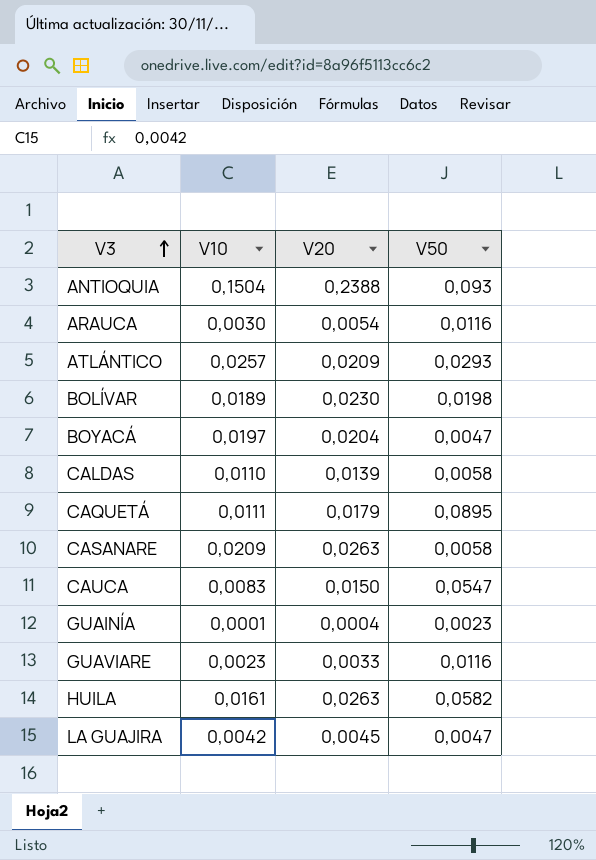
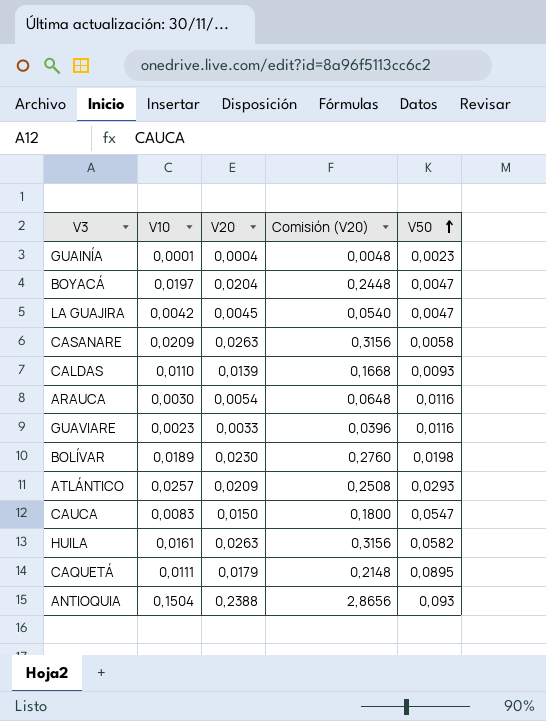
row order: V3 ascending -> V50 ascending
column Comisión (V20) | formula: none -> [V20] * 12
CALDAS | V50: 0,0058 -> 0,0093

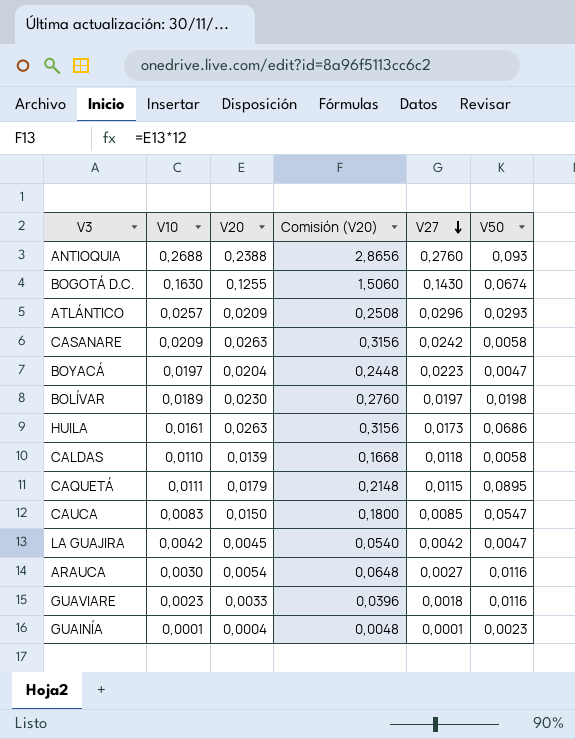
row order: V50 ascending -> V27 descending
column V27 | position: none -> 5
ANTIOQUIA | V10: 0,1504 -> 0,2688
row BOGOTÁ D.C.: none -> 0,1630 | 0,1255 | 1,5060 | 0,1430 | 0,0674
HUILA | V50: 0,0582 -> 0,0686
CALDAS | V50: 0,0093 -> 0,0058

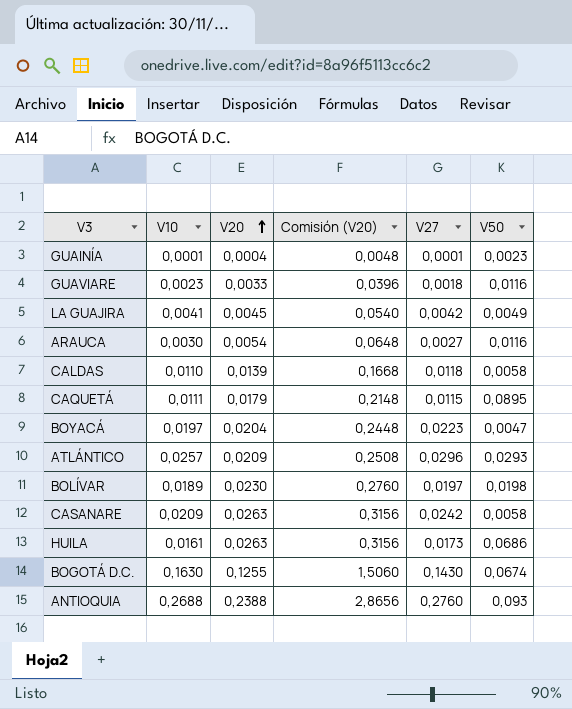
row order: V27 descending -> V20 ascending
row CAUCA: 0,0083 | 0,0150 | 0,1800 | 0,0085 | 0,0547 -> none
LA GUAJIRA | V10: 0,0042 -> 0,0041
LA GUAJIRA | V50: 0,0047 -> 0,0049

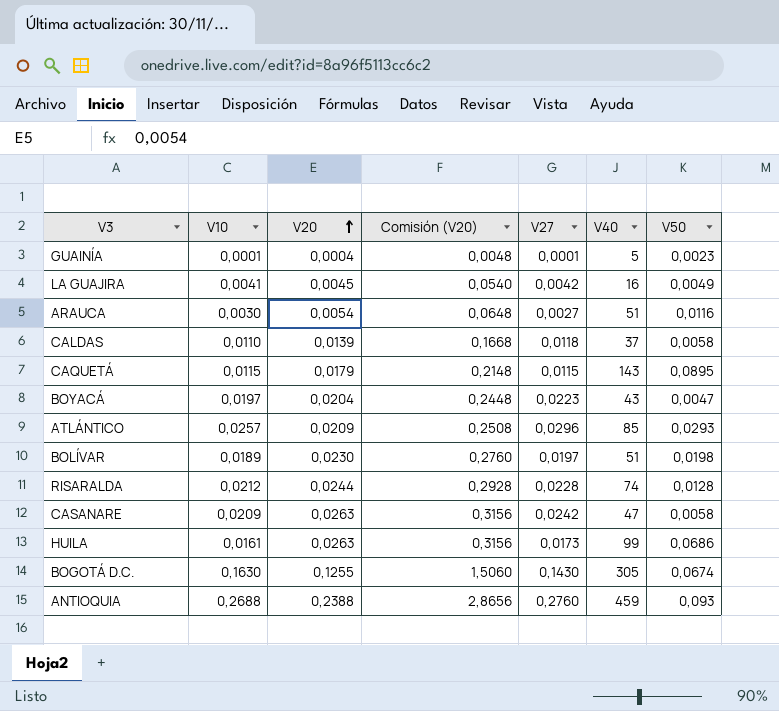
column V40 | position: none -> 6
row GUAVIARE: 0,0023 | 0,0033 | 0,0396 | 0,0018 | 0,0116 -> none
CAQUETÁ | V10: 0,0111 -> 0,0115
row RISARALDA: none -> 0,0212 | 0,0244 | 0,2928 | 0,0228 | 74 | 0,0128

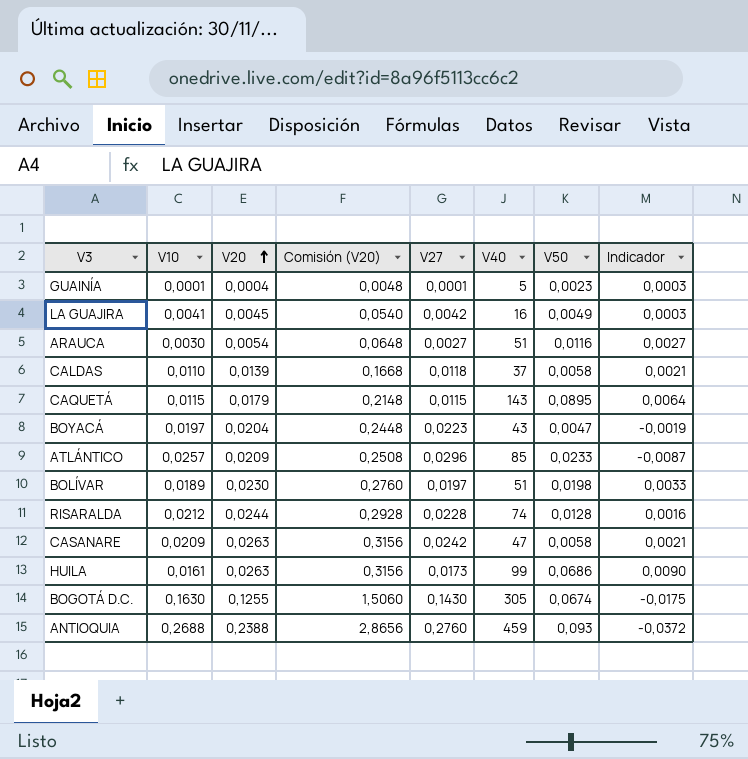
column Indicador | formula: none -> [V20] - [V27]
ATLÁNTICO | V50: 0,0293 -> 0,0233

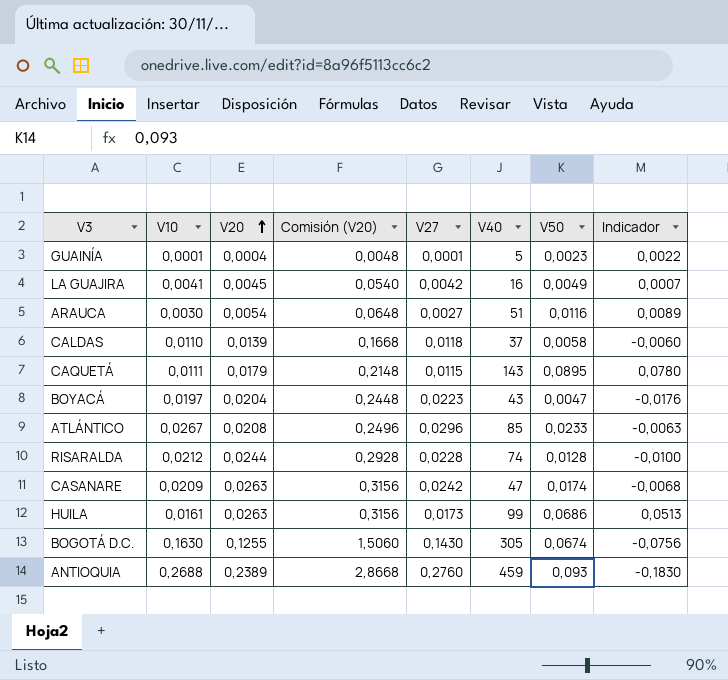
column Indicador | formula: [V20] - [V27] -> [V50] - [V27]
row BOLÍVAR: 0,0189 | 0,0230 | 0,2760 | 0,0197 | 51 | 0,0198 | 0,0033 -> none
CAQUETÁ | V10: 0,0115 -> 0,0111
ATLÁNTICO | V10: 0,0257 -> 0,0267
ATLÁNTICO | V20: 0,0209 -> 0,0208
ATLÁNTICO | Comisión (V20): 0,2508 -> 0,2496
CASANARE | V50: 0,0058 -> 0,0174
ANTIOQUIA | V20: 0,2388 -> 0,2389
ANTIOQUIA | Comisión (V20): 2,8656 -> 2,8668

